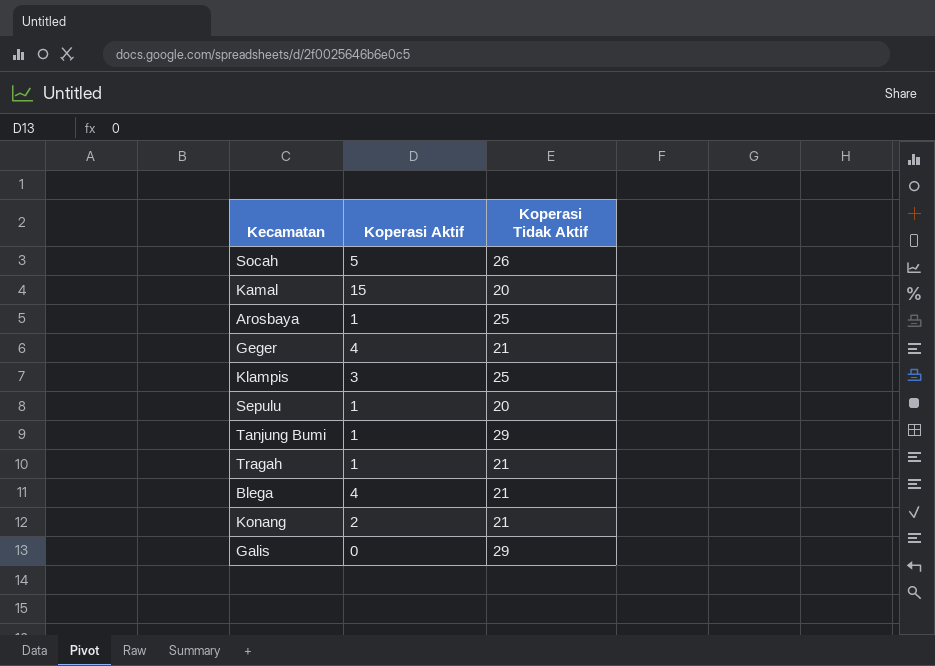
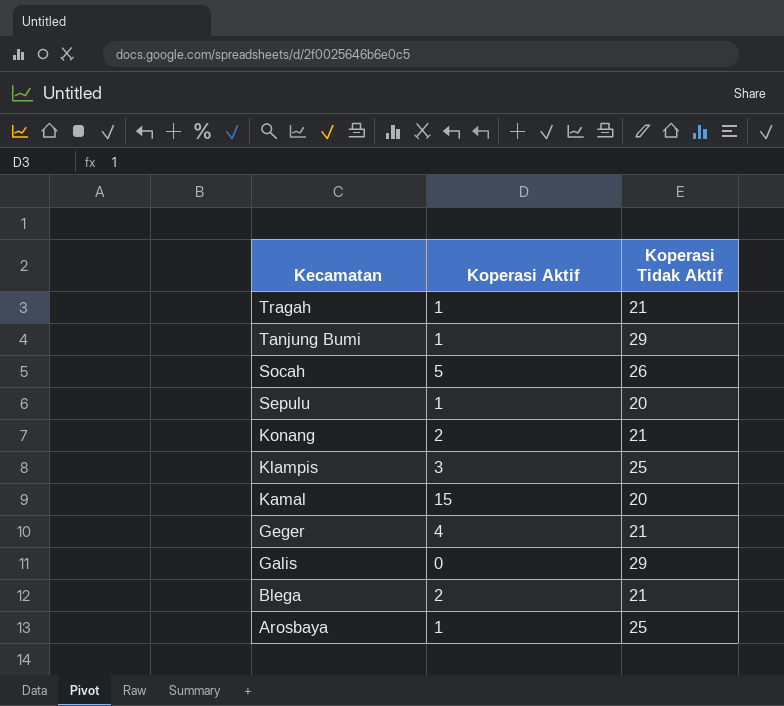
row order: none -> Kecamatan descending
Blega | Koperasi Aktif: 4 -> 2

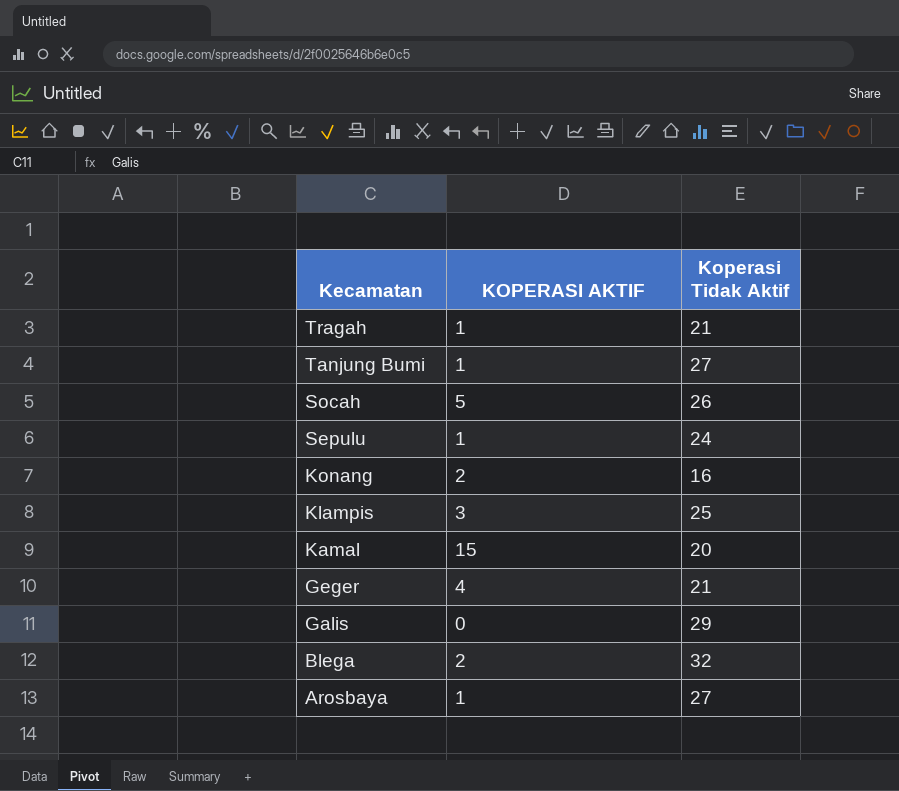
column name: Koperasi Aktif -> KOPERASI AKTIF
Tanjung Bumi | Koperasi Tidak Aktif: 29 -> 27
Sepulu | Koperasi Tidak Aktif: 20 -> 24
Konang | Koperasi Tidak Aktif: 21 -> 16
Blega | Koperasi Tidak Aktif: 21 -> 32
Arosbaya | Koperasi Tidak Aktif: 25 -> 27

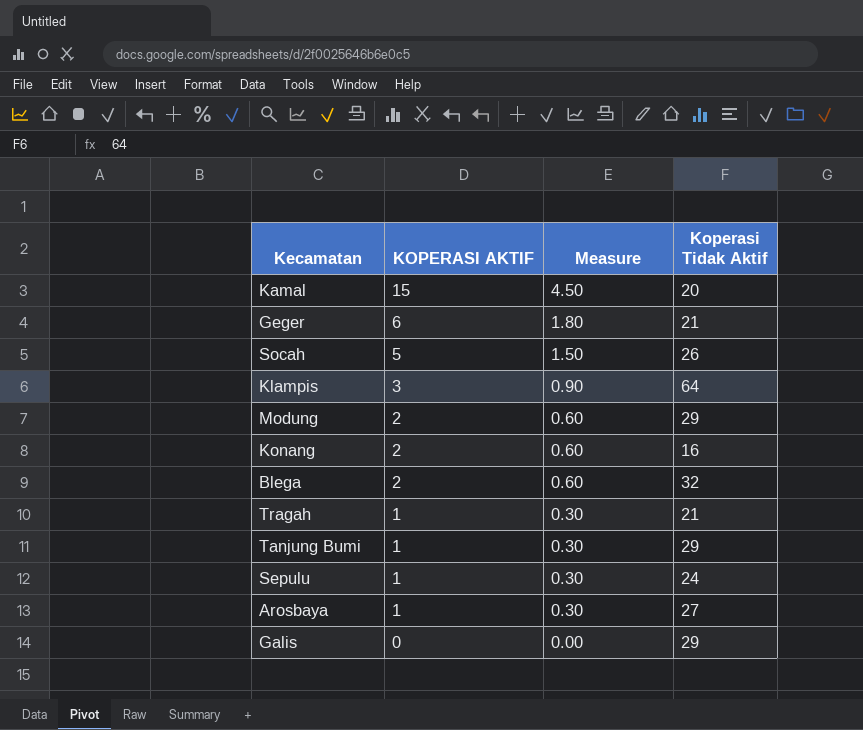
row order: Kecamatan descending -> KOPERASI AKTIF descending
column Measure | formula: none -> [KOPERASI AKTIF] * 0.3
Geger | KOPERASI AKTIF: 4 -> 6
Klampis | Koperasi Tidak Aktif: 25 -> 64
row Modung: none -> 2 | 0.60 | 29
Tanjung Bumi | Koperasi Tidak Aktif: 27 -> 29

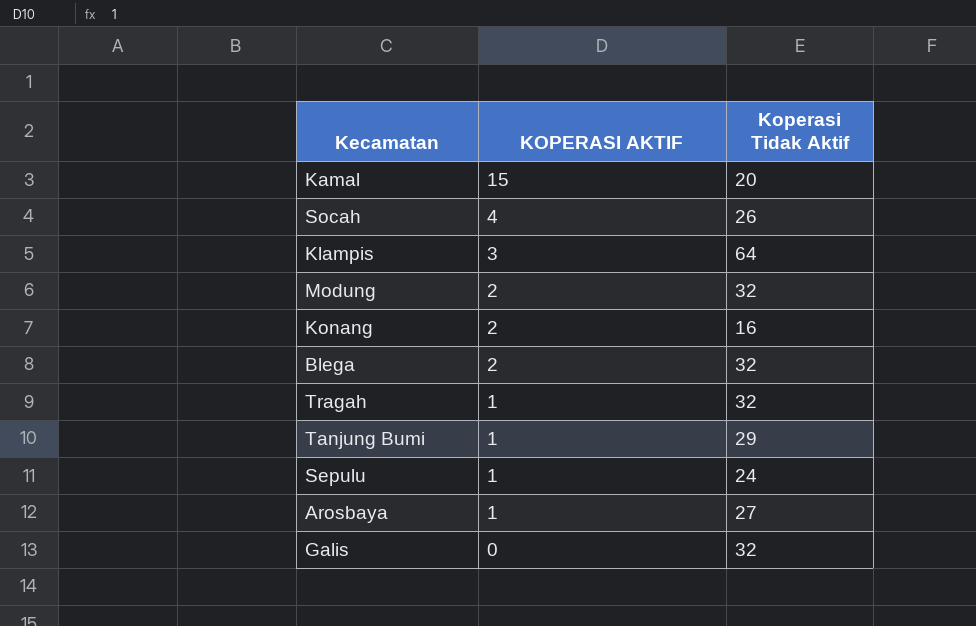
column Measure | formula: [KOPERASI AKTIF] * 0.3 -> none
row Geger: 6 | 1.80 | 21 -> none
Socah | KOPERASI AKTIF: 5 -> 4
Modung | Koperasi Tidak Aktif: 29 -> 32
Tragah | Koperasi Tidak Aktif: 21 -> 32
Galis | Koperasi Tidak Aktif: 29 -> 32

